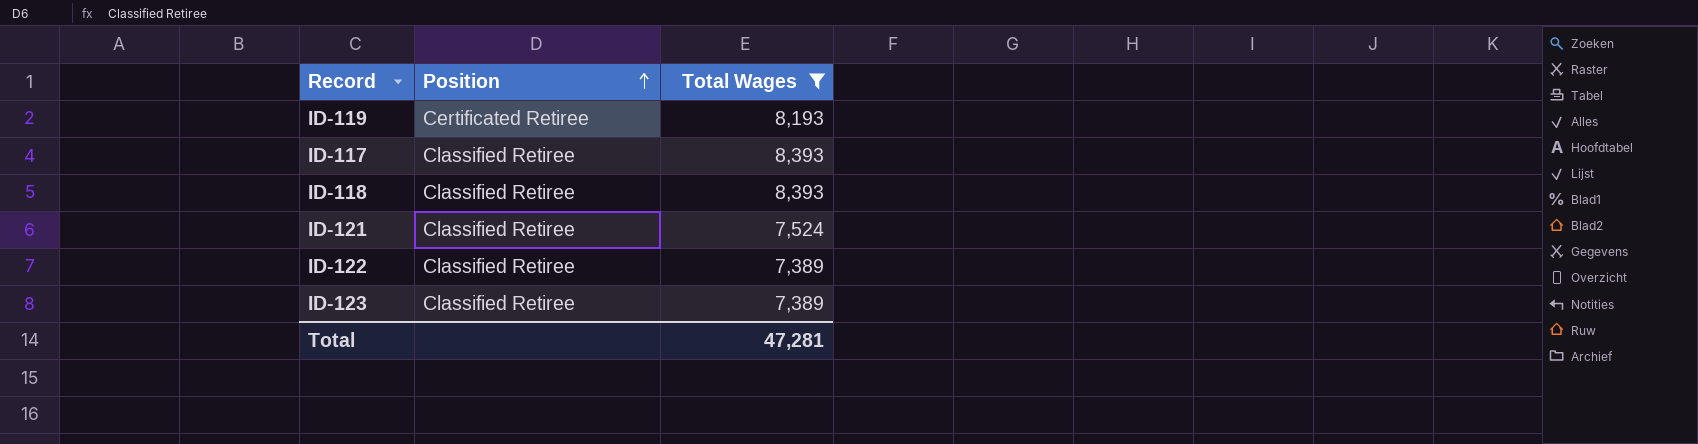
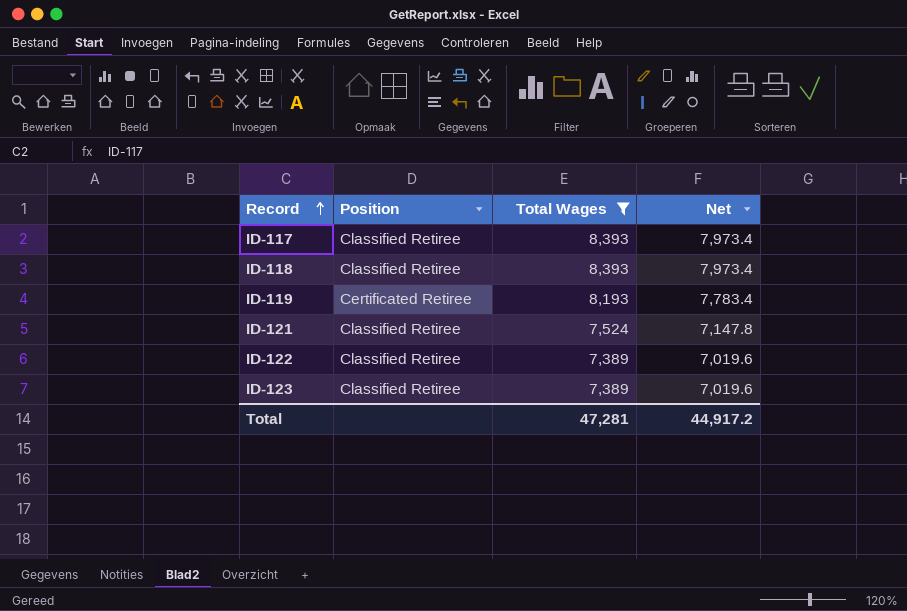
row order: Position ascending -> Record ascending
column Net | formula: none -> [Total Wages] * 0.95

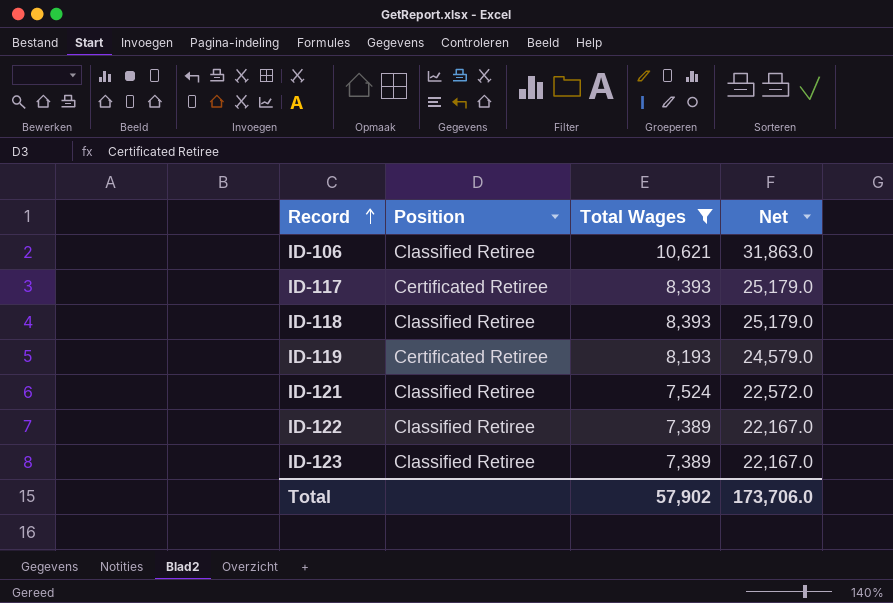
column Net | formula: [Total Wages] * 0.95 -> [Total Wages] * 3
row ID-106: none -> Classified Retiree | 10,621 | 31,863.0
ID-117 | Position: Classified Retiree -> Certificated Retiree
Total | Total Wages: 47,281 -> 57,902
Total | Net: 44,917.2 -> 173,706.0

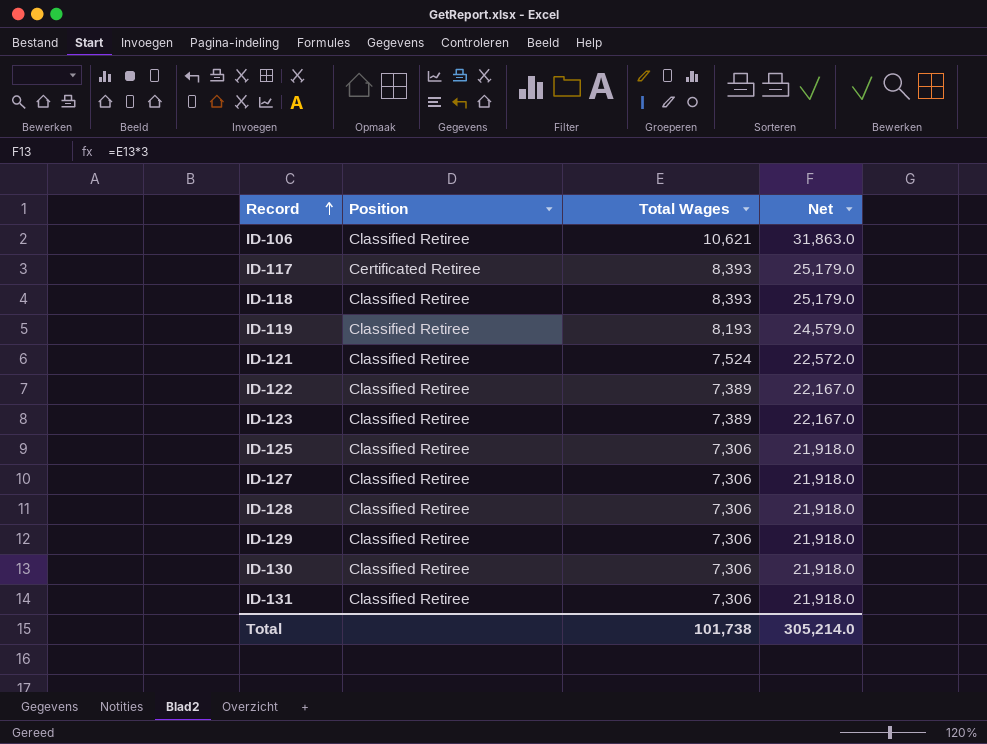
filter: Total Wages != 7,306 -> none
ID-119 | Position: Certificated Retiree -> Classified Retiree
Total | Total Wages: 57,902 -> 101,738
Total | Net: 173,706.0 -> 305,214.0

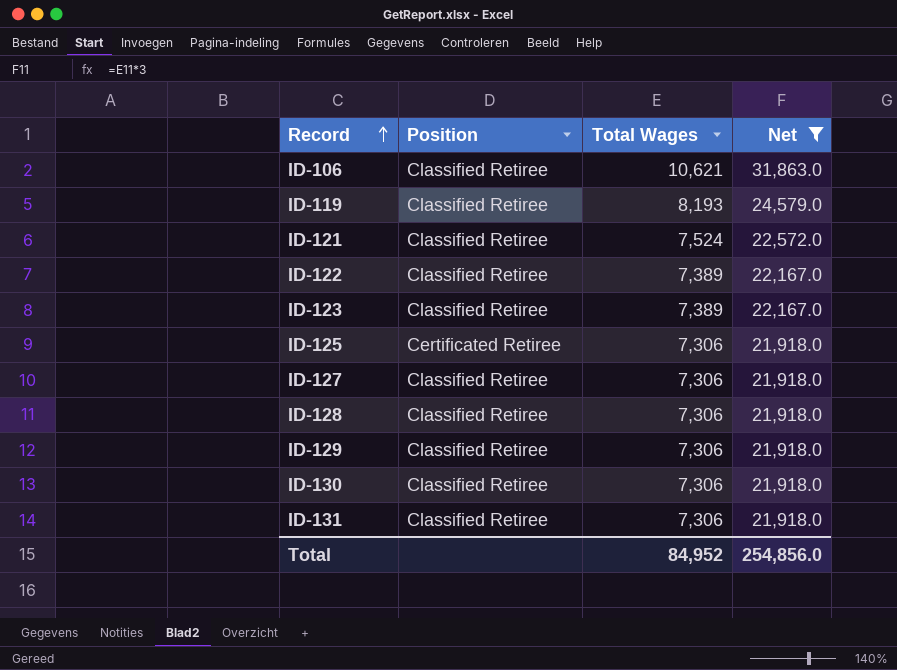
filter: none -> Net != 25,179.0
ID-125 | Position: Classified Retiree -> Certificated Retiree
Total | Total Wages: 101,738 -> 84,952
Total | Net: 305,214.0 -> 254,856.0

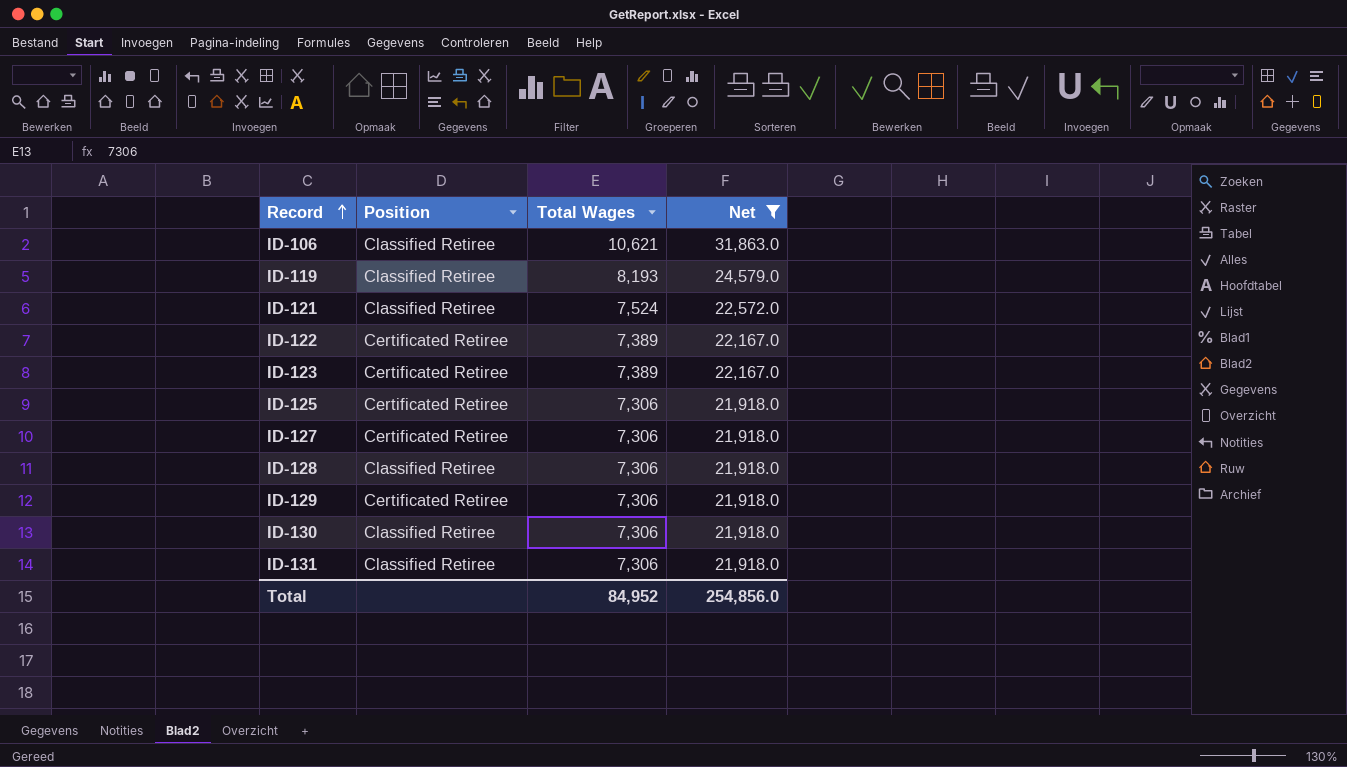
ID-122 | Position: Classified Retiree -> Certificated Retiree
ID-123 | Position: Classified Retiree -> Certificated Retiree
ID-127 | Position: Classified Retiree -> Certificated Retiree
ID-129 | Position: Classified Retiree -> Certificated Retiree

